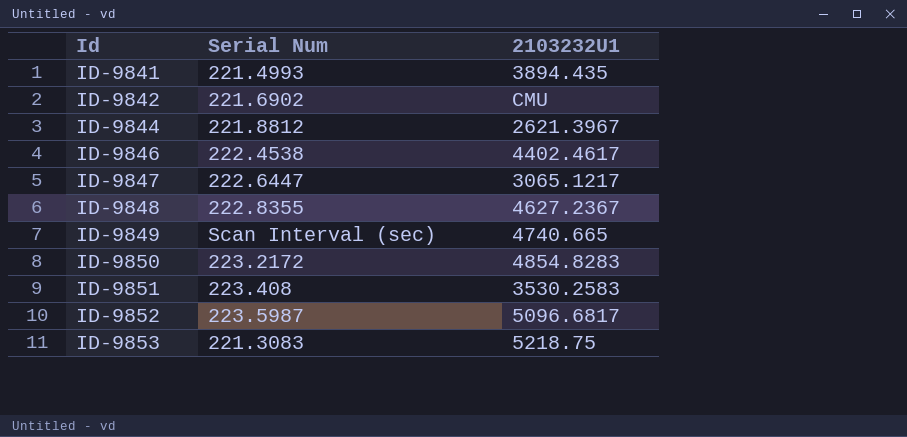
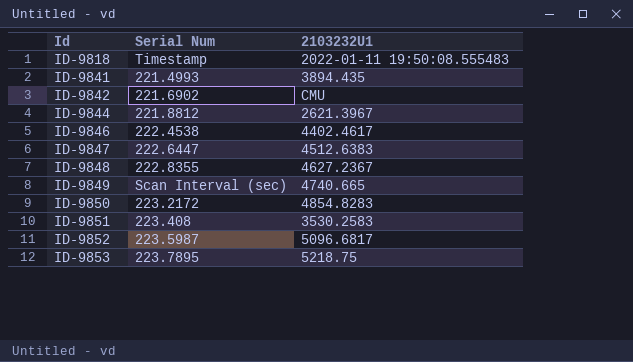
row ID-9818: none -> Timestamp | 2022-01-11 19:50:08.555483
ID-9847 | 2103232U1: 3065.1217 -> 4512.6383
ID-9853 | Serial Num: 221.3083 -> 223.7895

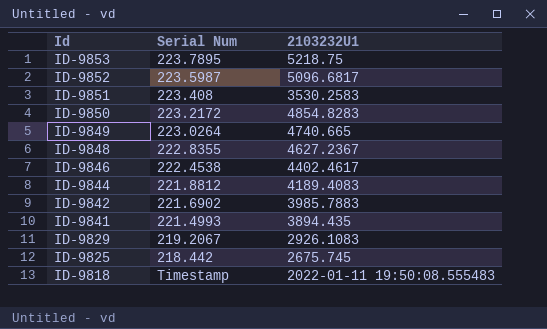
row order: Id ascending -> Id descending
row ID-9847: 222.6447 | 4512.6383 -> none
ID-9849 | Serial Num: Scan Interval (sec) -> 223.0264
ID-9844 | 2103232U1: 2621.3967 -> 4189.4083
ID-9842 | 2103232U1: CMU -> 3985.7883
row ID-9829: none -> 219.2067 | 2926.1083
row ID-9825: none -> 218.442 | 2675.745

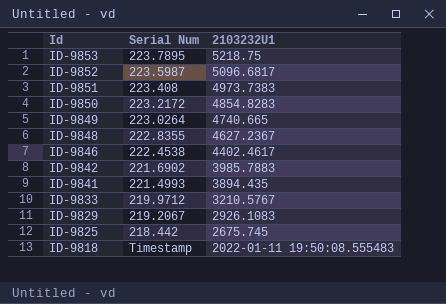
row ID-9844: 221.8812 | 4189.4083 -> none
ID-9851 | 2103232U1: 3530.2583 -> 4973.7383
row ID-9833: none -> 219.9712 | 3210.5767

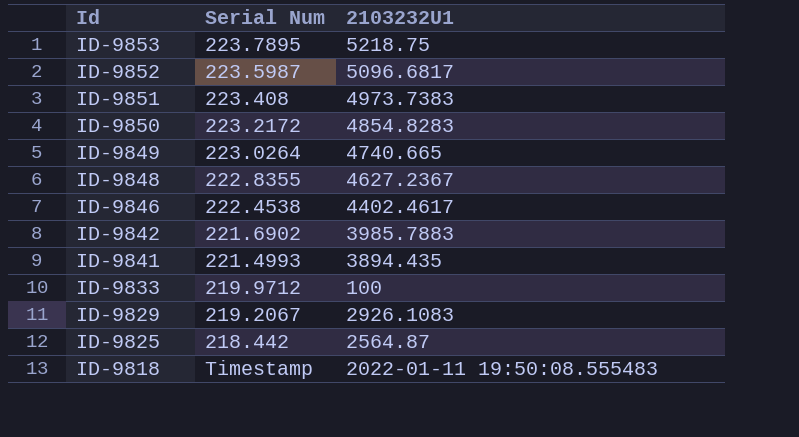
ID-9833 | 2103232U1: 3210.5767 -> 100
ID-9825 | 2103232U1: 2675.745 -> 2564.87

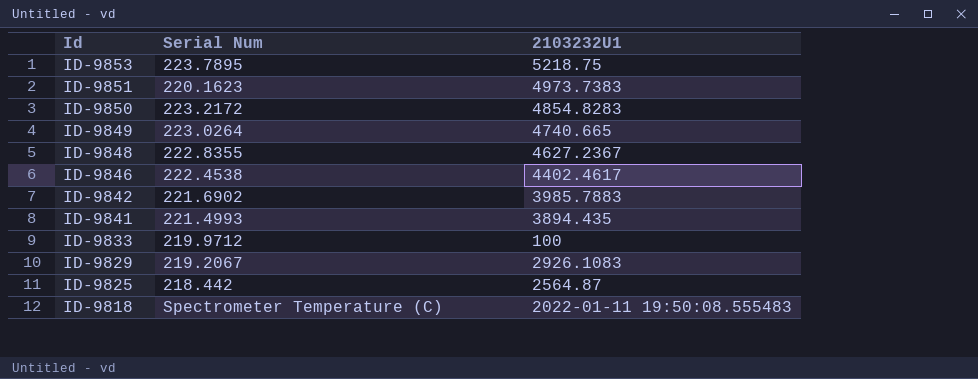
row ID-9852: 223.5987 | 5096.6817 -> none
ID-9851 | Serial Num: 223.408 -> 220.1623
ID-9818 | Serial Num: Timestamp -> Spectrometer Temperature (C)

